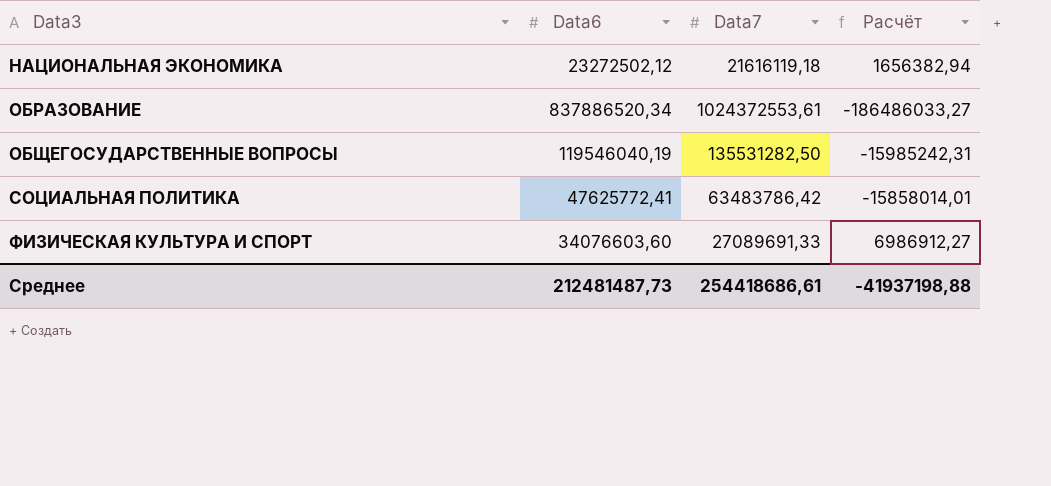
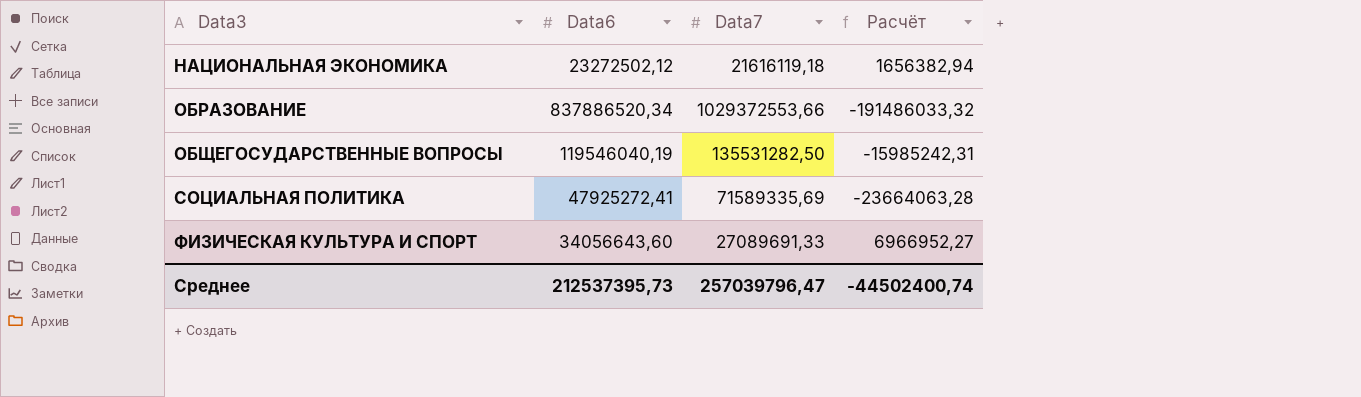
ОБРАЗОВАНИЕ | Data7: 1024372553,61 -> 1029372553,66
ОБРАЗОВАНИЕ | Расчёт: -186486033,27 -> -191486033,32
СОЦИАЛЬНАЯ ПОЛИТИКА | Data6: 47625772,41 -> 47925272,41
СОЦИАЛЬНАЯ ПОЛИТИКА | Data7: 63483786,42 -> 71589335,69
СОЦИАЛЬНАЯ ПОЛИТИКА | Расчёт: -15858014,01 -> -23664063,28
ФИЗИЧЕСКАЯ КУЛЬТУРА И СПОРТ | Data6: 34076603,60 -> 34056643,60
ФИЗИЧЕСКАЯ КУЛЬТУРА И СПОРТ | Расчёт: 6986912,27 -> 6966952,27
Среднее | Data6: 212481487,73 -> 212537395,73
Среднее | Data7: 254418686,61 -> 257039796,47
Среднее | Расчёт: -41937198,88 -> -44502400,74

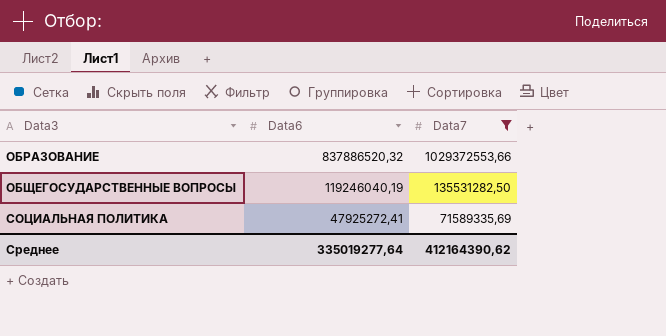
filter: none -> Data7 >= 71589335,69
column Расчёт | formula: [Data6] - [Data7] -> none
ОБРАЗОВАНИЕ | Data6: 837886520,34 -> 837886520,32
ОБЩЕГОСУДАРСТВЕННЫЕ ВОПРОСЫ | Data6: 119546040,19 -> 119246040,19
Среднее | Data6: 212537395,73 -> 335019277,64
Среднее | Data7: 257039796,47 -> 412164390,62

